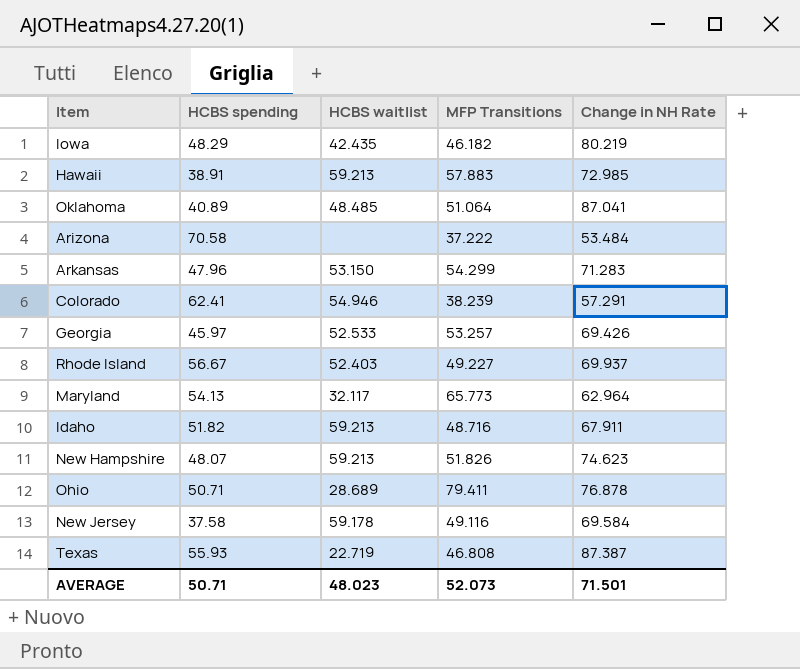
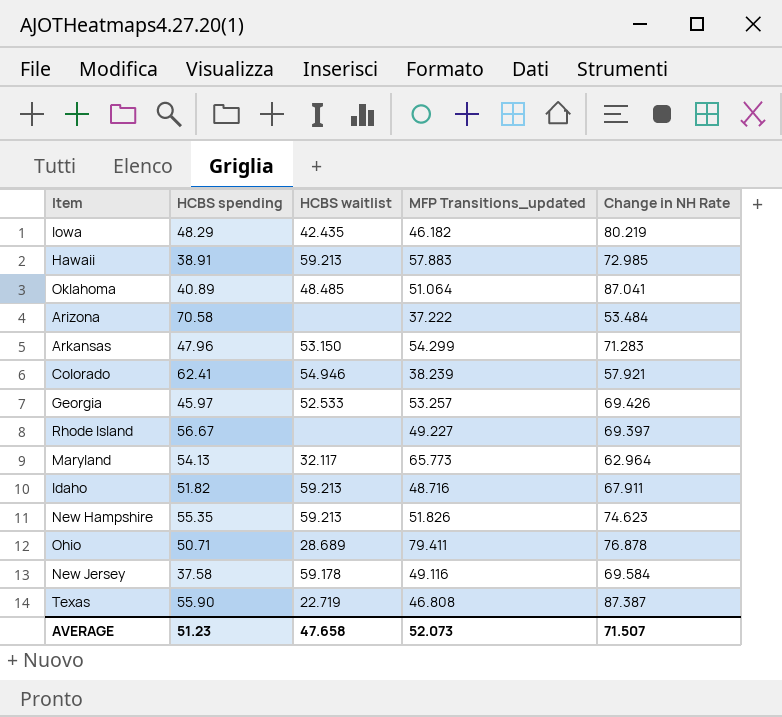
column name: MFP Transitions -> MFP Transitions_updated
Colorado | Change in NH Rate: 57.291 -> 57.921
Rhode Island | HCBS waitlist: 52.403 -> none
Rhode Island | Change in NH Rate: 69.937 -> 69.397
New Hampshire | HCBS spending: 48.07 -> 55.35
Texas | HCBS spending: 55.93 -> 55.90
AVERAGE | HCBS spending: 50.71 -> 51.23
AVERAGE | HCBS waitlist: 48.023 -> 47.658
AVERAGE | Change in NH Rate: 71.501 -> 71.507

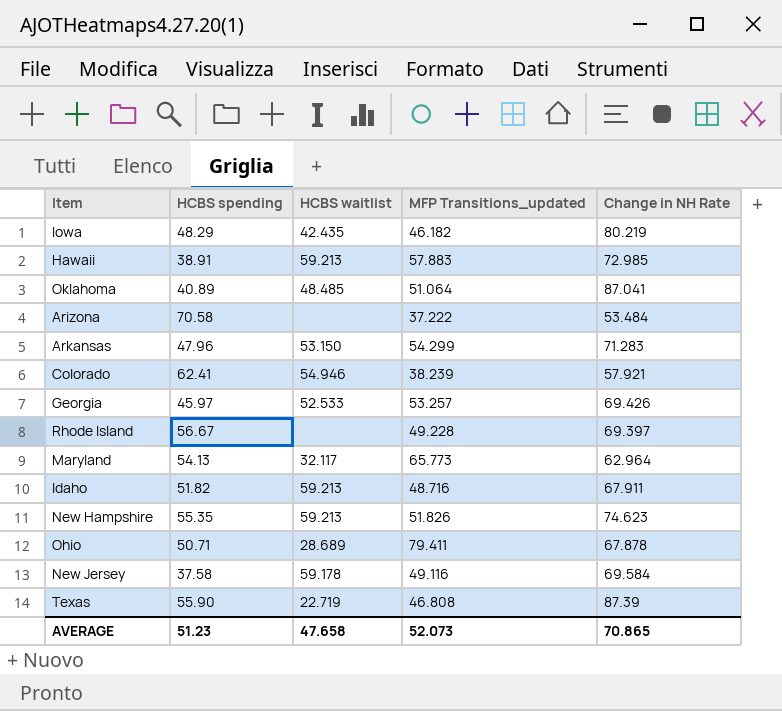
Rhode Island | MFP Transitions_updated: 49.227 -> 49.228
Ohio | Change in NH Rate: 76.878 -> 67.878
Texas | Change in NH Rate: 87.387 -> 87.39
AVERAGE | Change in NH Rate: 71.507 -> 70.865

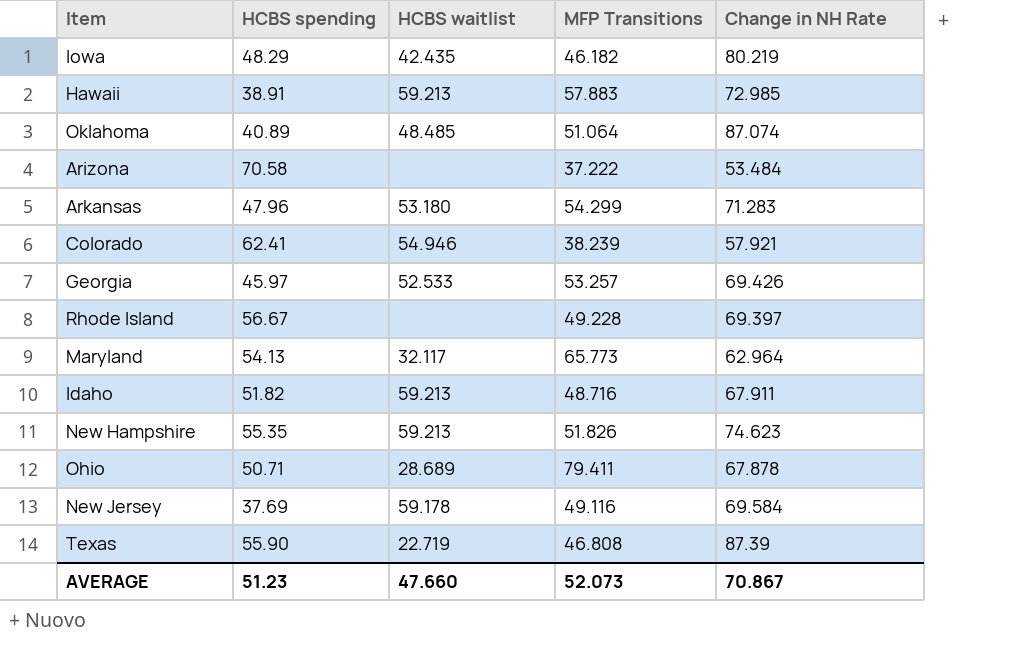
column name: MFP Transitions_updated -> MFP Transitions
Oklahoma | Change in NH Rate: 87.041 -> 87.074
Arkansas | HCBS waitlist: 53.150 -> 53.180
New Jersey | HCBS spending: 37.58 -> 37.69
AVERAGE | HCBS waitlist: 47.658 -> 47.660
AVERAGE | Change in NH Rate: 70.865 -> 70.867

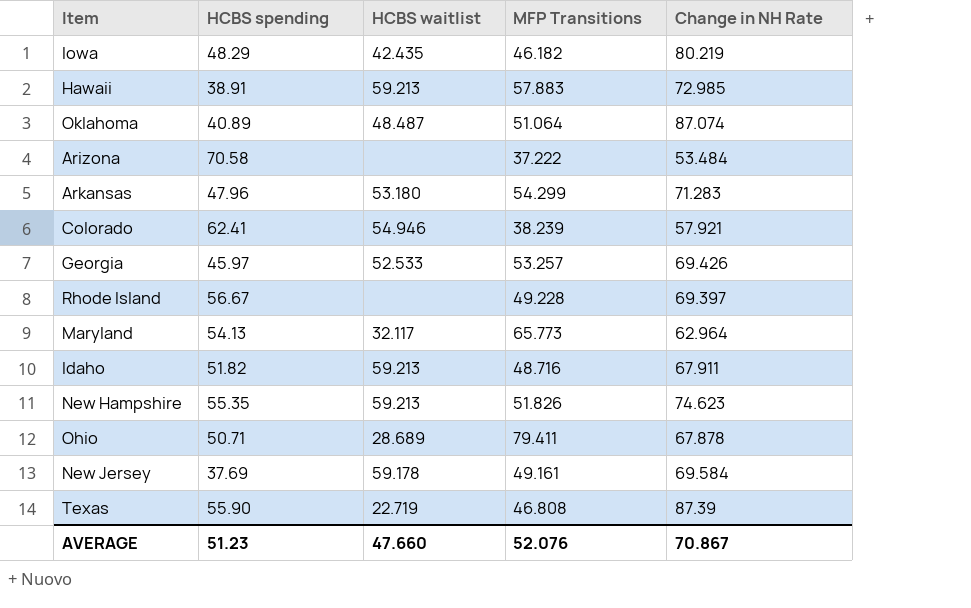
Oklahoma | HCBS waitlist: 48.485 -> 48.487
New Jersey | MFP Transitions: 49.116 -> 49.161
AVERAGE | MFP Transitions: 52.073 -> 52.076

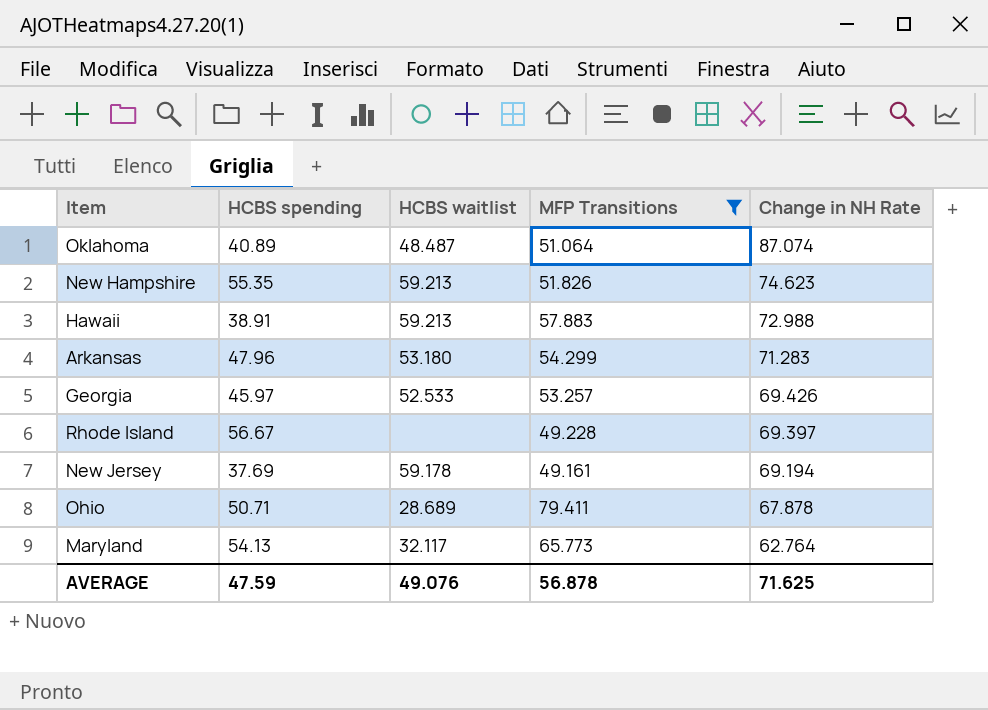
filter: none -> MFP Transitions >= 49.161
row order: none -> Change in NH Rate descending
Hawaii | Change in NH Rate: 72.985 -> 72.988
New Jersey | Change in NH Rate: 69.584 -> 69.194
Maryland | Change in NH Rate: 62.964 -> 62.764
AVERAGE | HCBS spending: 51.23 -> 47.59
AVERAGE | HCBS waitlist: 47.660 -> 49.076
AVERAGE | MFP Transitions: 52.076 -> 56.878
AVERAGE | Change in NH Rate: 70.867 -> 71.625

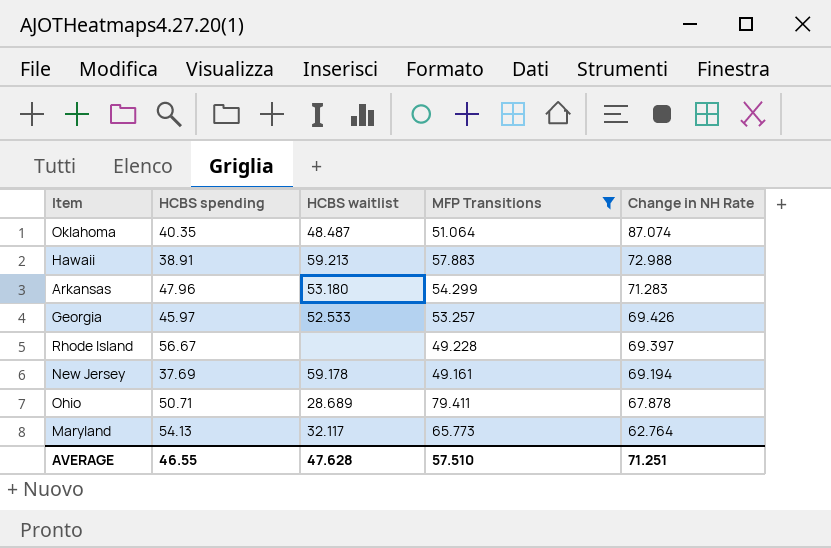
row New Hampshire: 55.35 | 59.213 | 51.826 | 74.623 -> none
Oklahoma | HCBS spending: 40.89 -> 40.35
AVERAGE | HCBS spending: 47.59 -> 46.55
AVERAGE | HCBS waitlist: 49.076 -> 47.628
AVERAGE | MFP Transitions: 56.878 -> 57.510
AVERAGE | Change in NH Rate: 71.625 -> 71.251

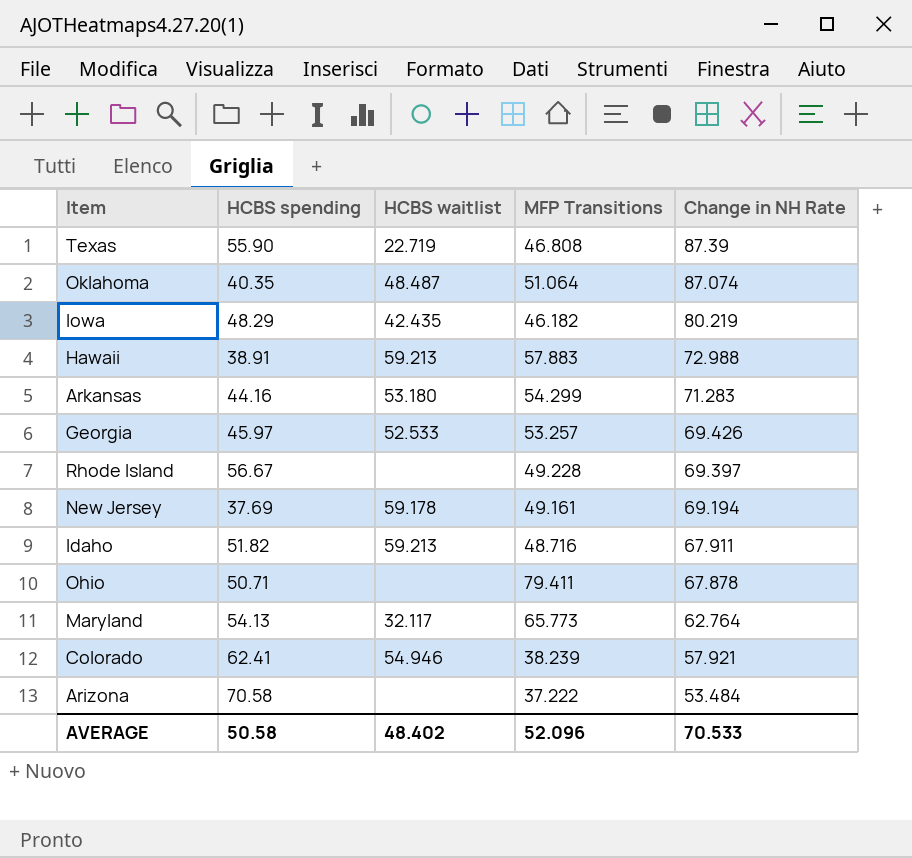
filter: MFP Transitions >= 49.161 -> none
Arkansas | HCBS spending: 47.96 -> 44.16
Ohio | HCBS waitlist: 28.689 -> none
AVERAGE | HCBS spending: 46.55 -> 50.58
AVERAGE | HCBS waitlist: 47.628 -> 48.402
AVERAGE | MFP Transitions: 57.510 -> 52.096
AVERAGE | Change in NH Rate: 71.251 -> 70.533

